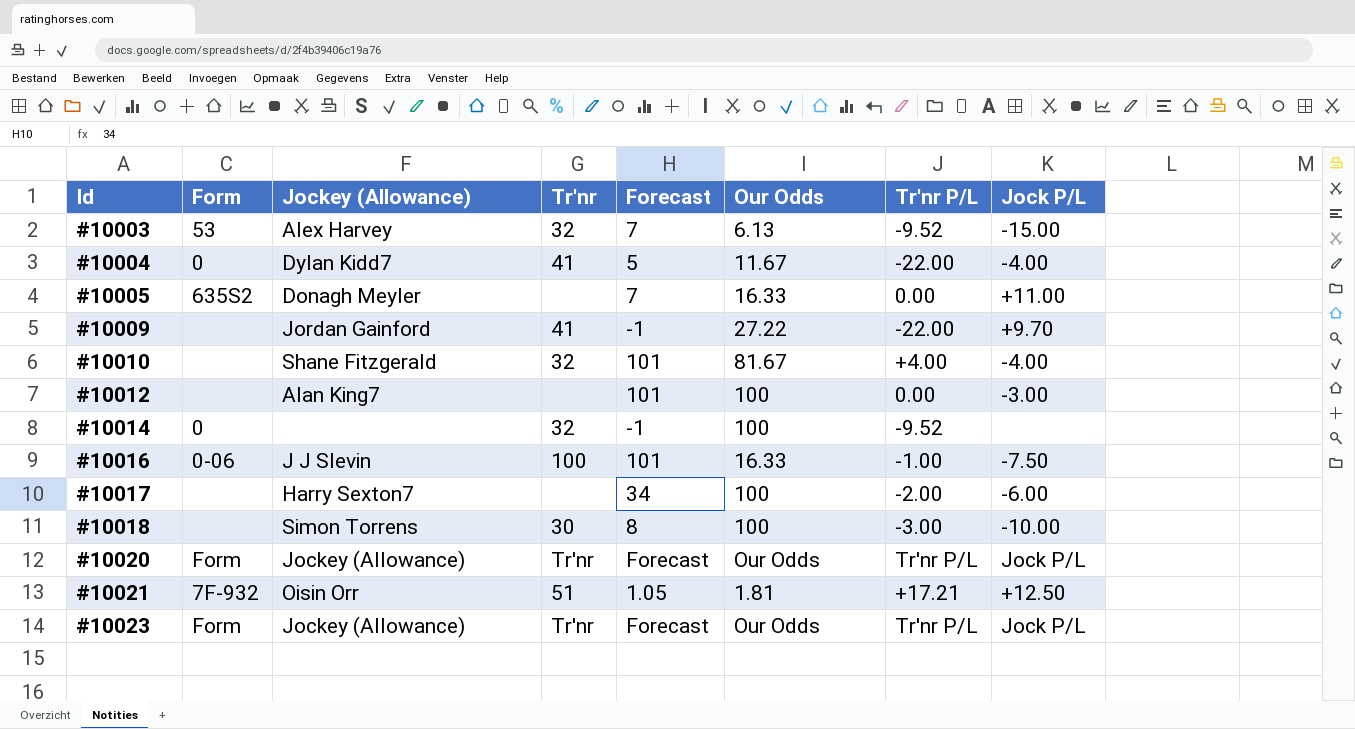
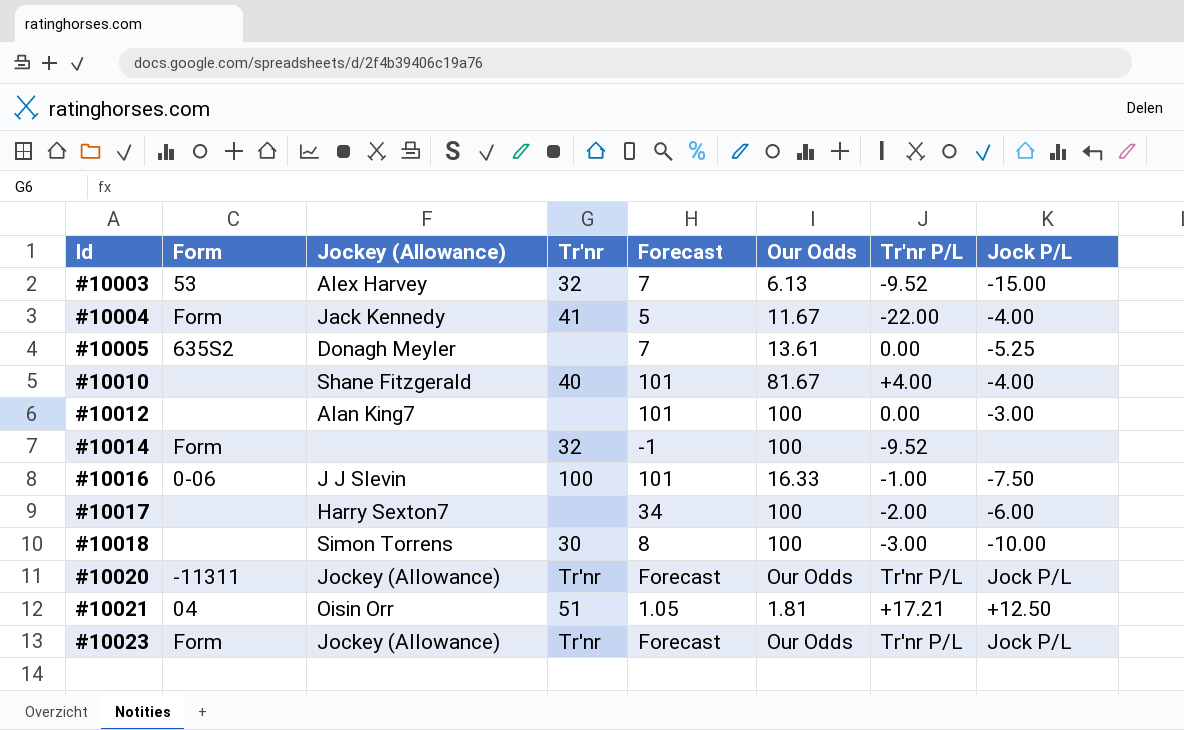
row #10009: none | Jordan Gainford | 41 | -1 | 27.22 | -22.00 | +9.70 -> none
#10004 | Form: 0 -> Form
#10004 | Jockey (Allowance): Dylan Kidd7 -> Jack Kennedy
#10005 | Our Odds: 16.33 -> 13.61
#10005 | Jock P/L: +11.00 -> -5.25
#10010 | Tr'nr: 32 -> 40
#10014 | Form: 0 -> Form
#10020 | Form: Form -> -11311
#10021 | Form: 7F-932 -> 04

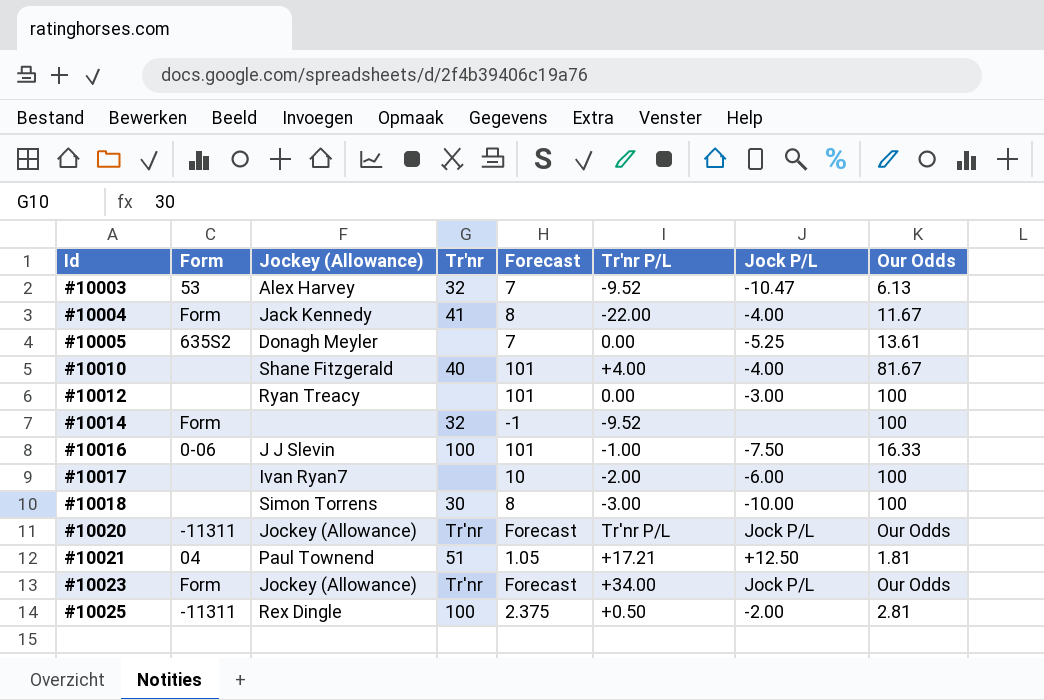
column Our Odds | position: 6 -> 8
#10003 | Jock P/L: -15.00 -> -10.47
#10004 | Forecast: 5 -> 8
#10012 | Jockey (Allowance): Alan King7 -> Ryan Treacy
#10017 | Jockey (Allowance): Harry Sexton7 -> Ivan Ryan7
#10017 | Forecast: 34 -> 10
#10021 | Jockey (Allowance): Oisin Orr -> Paul Townend
#10023 | Tr'nr P/L: Tr'nr P/L -> +34.00
row #10025: none -> -11311 | Rex Dingle | 100 | 2.375 | +0.50 | -2.00 | 2.81

